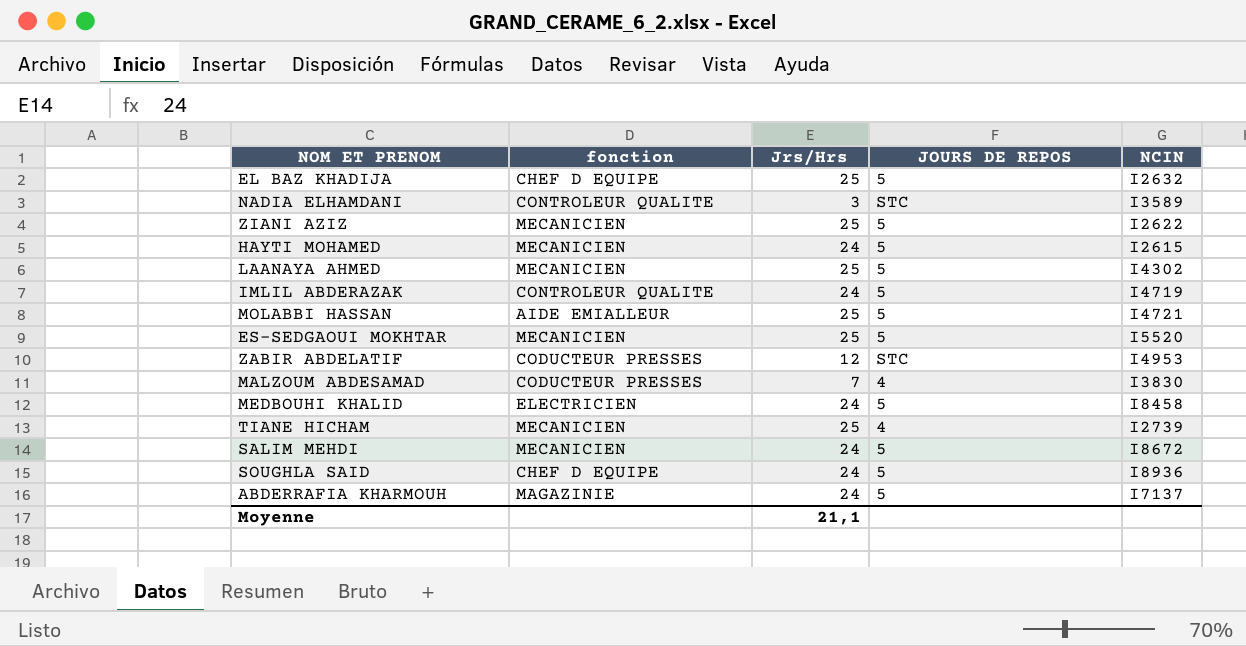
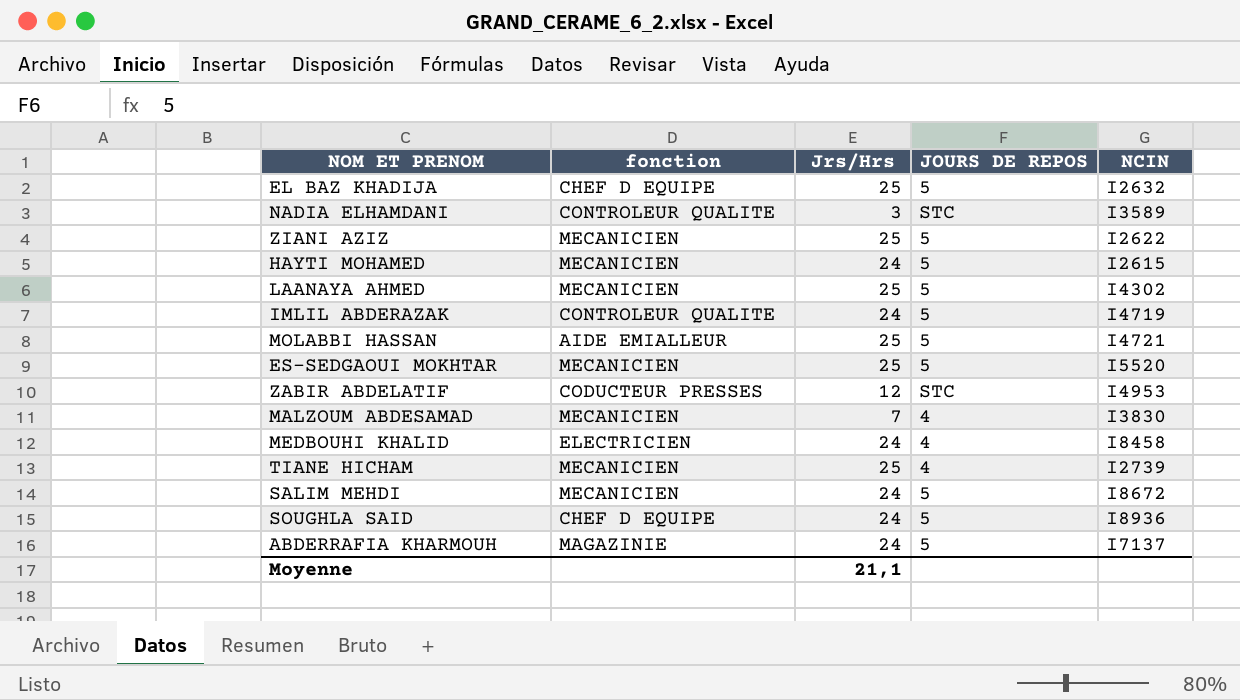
MALZOUM ABDESAMAD | fonction: CODUCTEUR PRESSES -> MECANICIEN
MEDBOUHI KHALID | JOURS DE REPOS: 5 -> 4

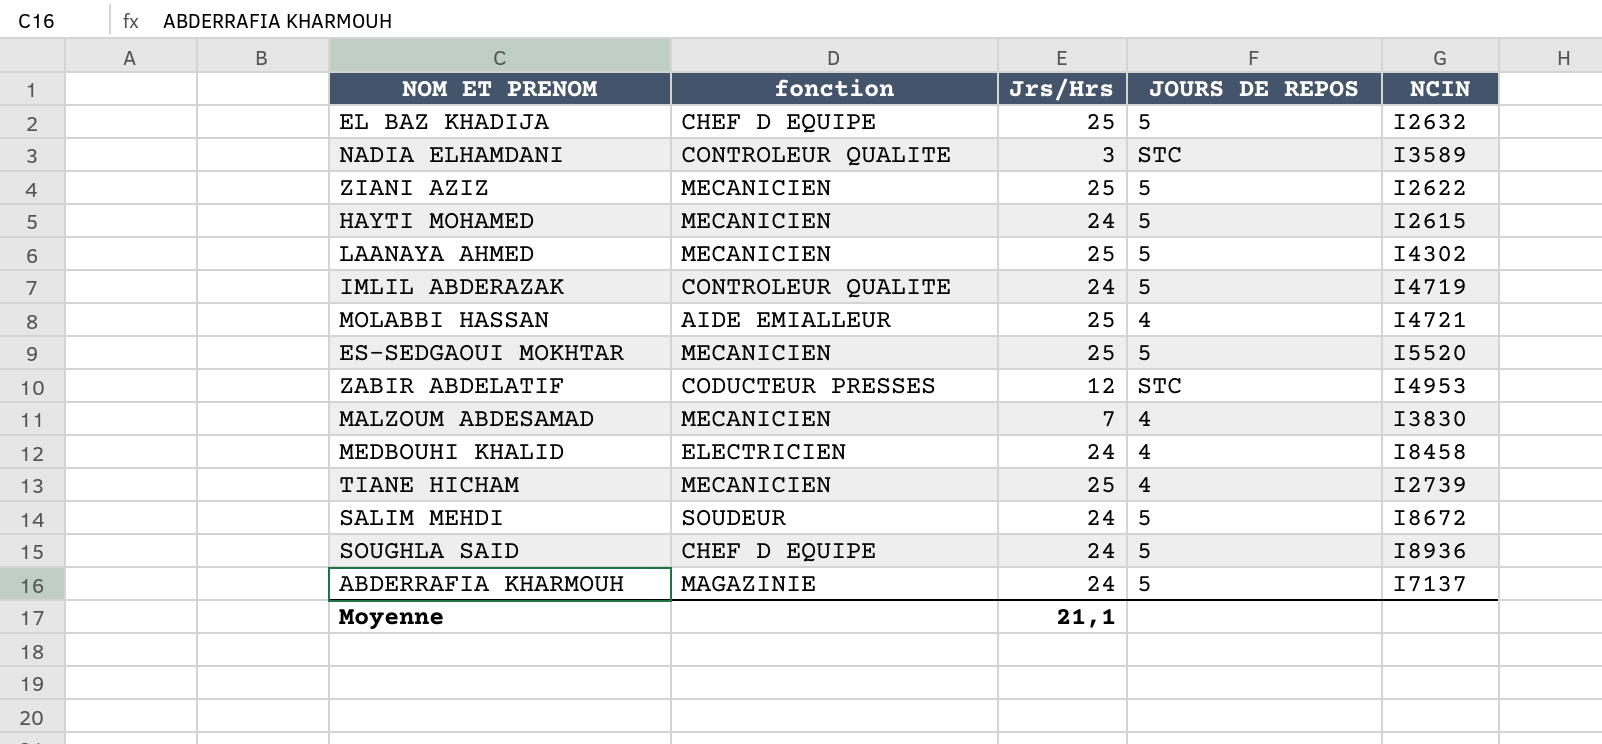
MOLABBI HASSAN | JOURS DE REPOS: 5 -> 4
SALIM MEHDI | fonction: MECANICIEN -> SOUDEUR

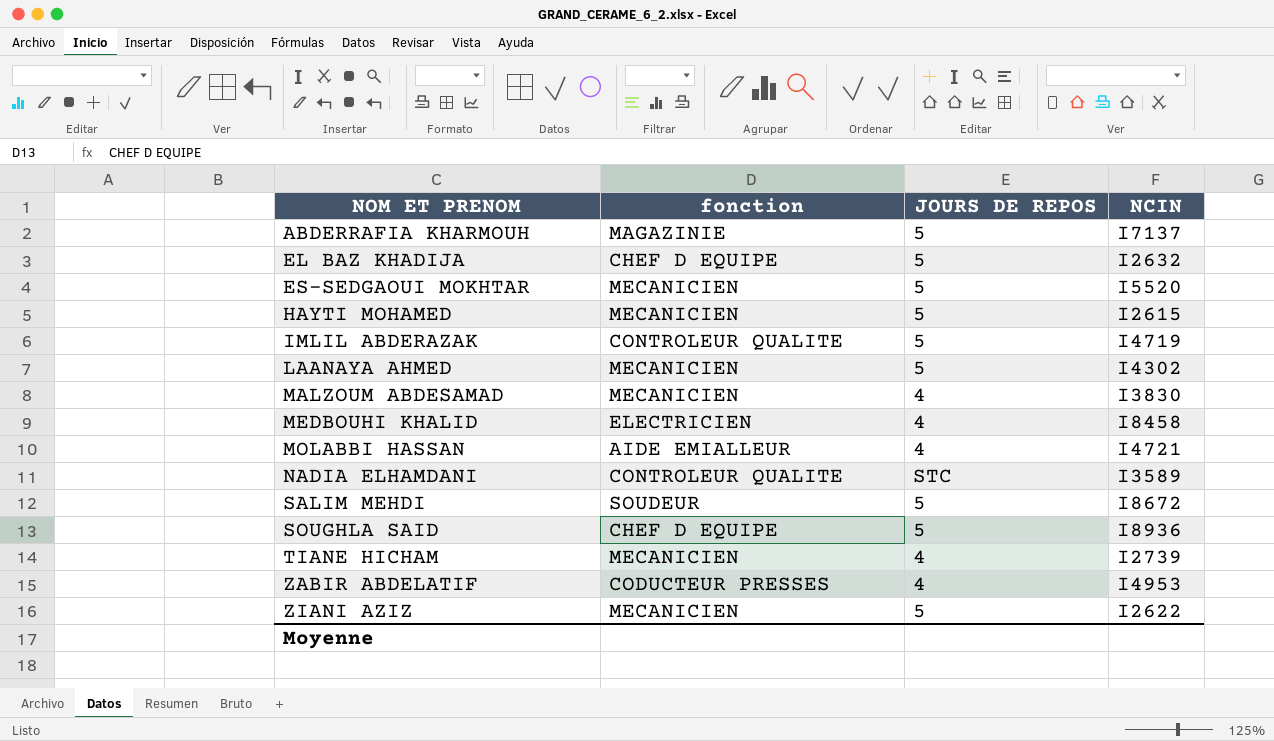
row order: none -> NOM ET PRENOM ascending
column Jrs/Hrs | position: 3 -> none
ZABIR ABDELATIF | JOURS DE REPOS: STC -> 4

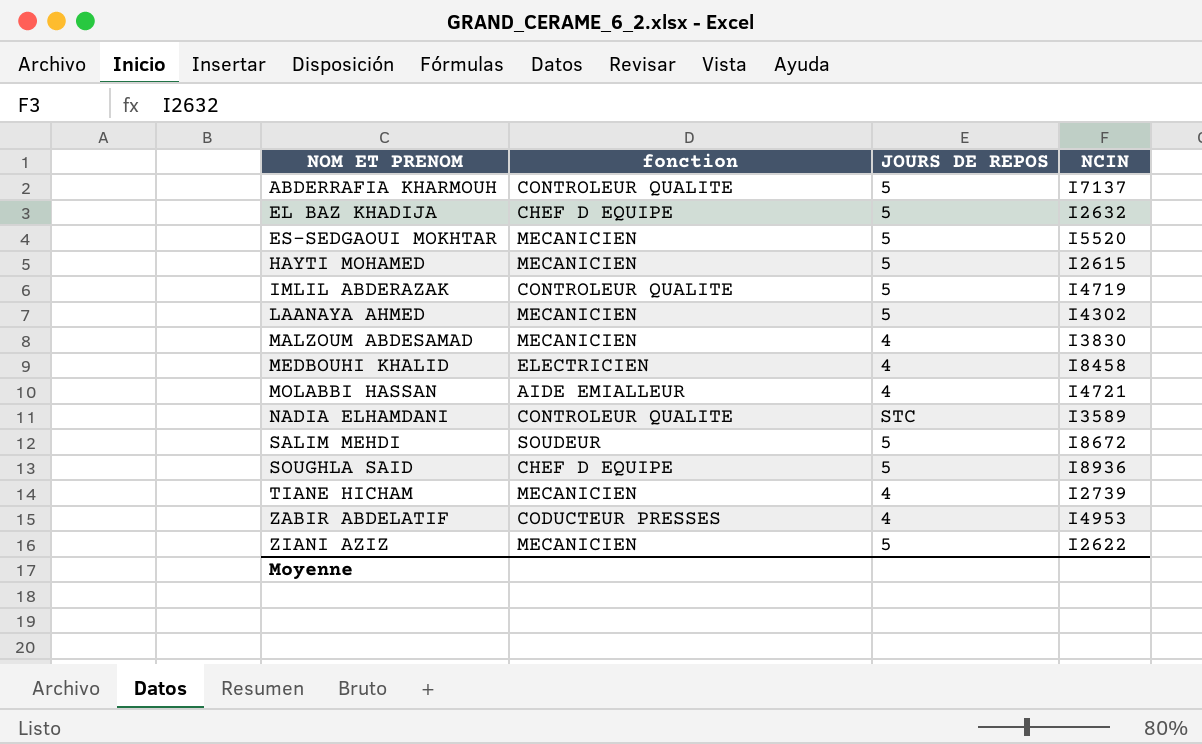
ABDERRAFIA KHARMOUH | fonction: MAGAZINIE -> CONTROLEUR QUALITE

